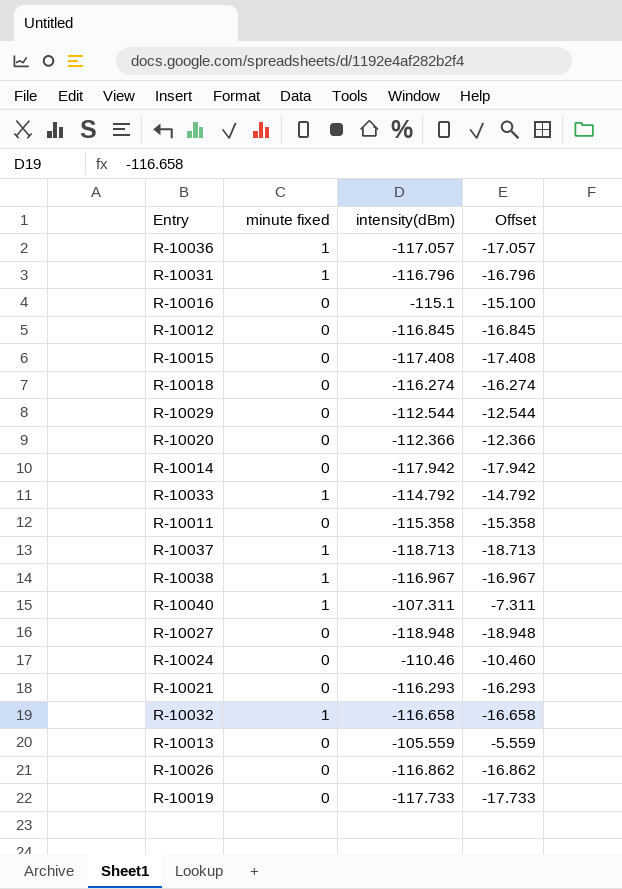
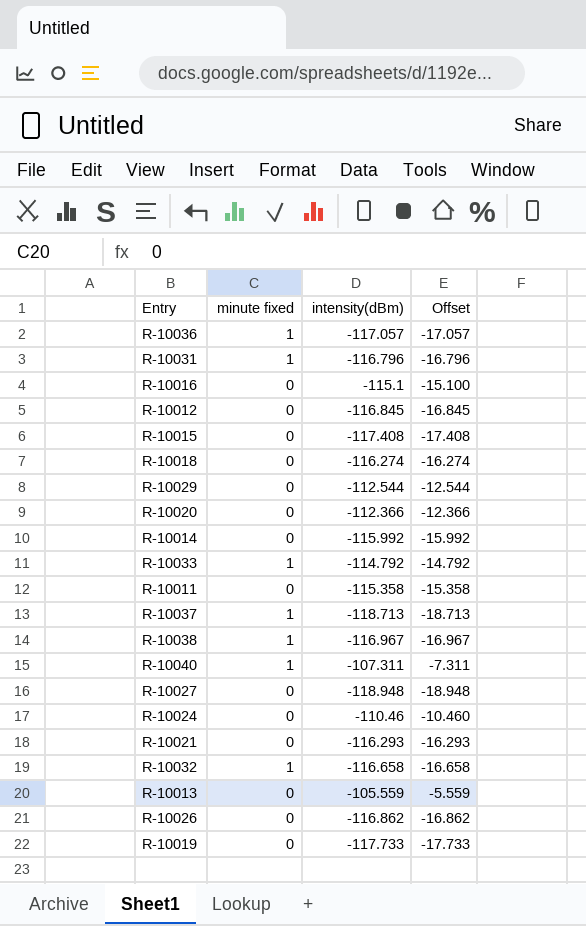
R-10014 | intensity(dBm): -117.942 -> -115.992
R-10014 | Offset: -17.942 -> -15.992

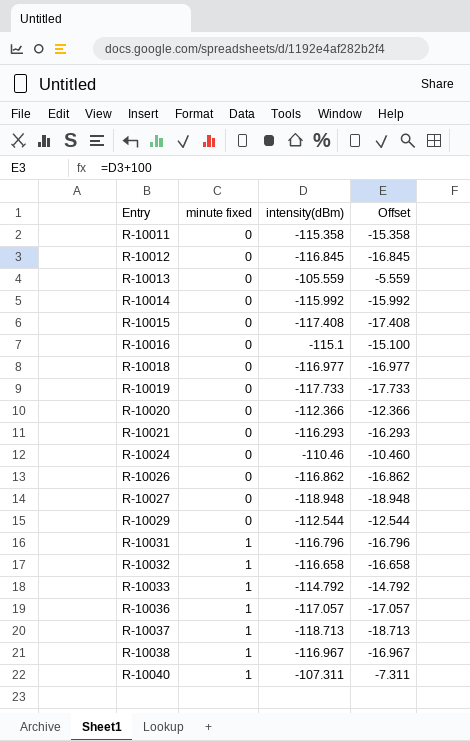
row order: none -> Entry ascending
R-10018 | intensity(dBm): -116.274 -> -116.977
R-10018 | Offset: -16.274 -> -16.977

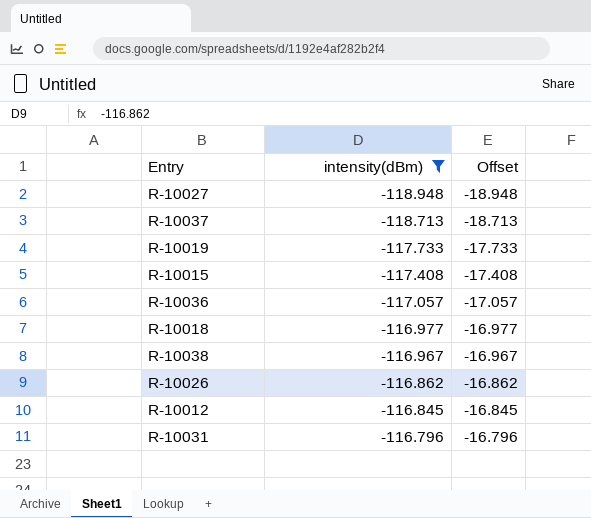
filter: none -> intensity(dBm) <= -116.796
row order: Entry ascending -> intensity(dBm) ascending
column minute fixed | position: 2 -> none

